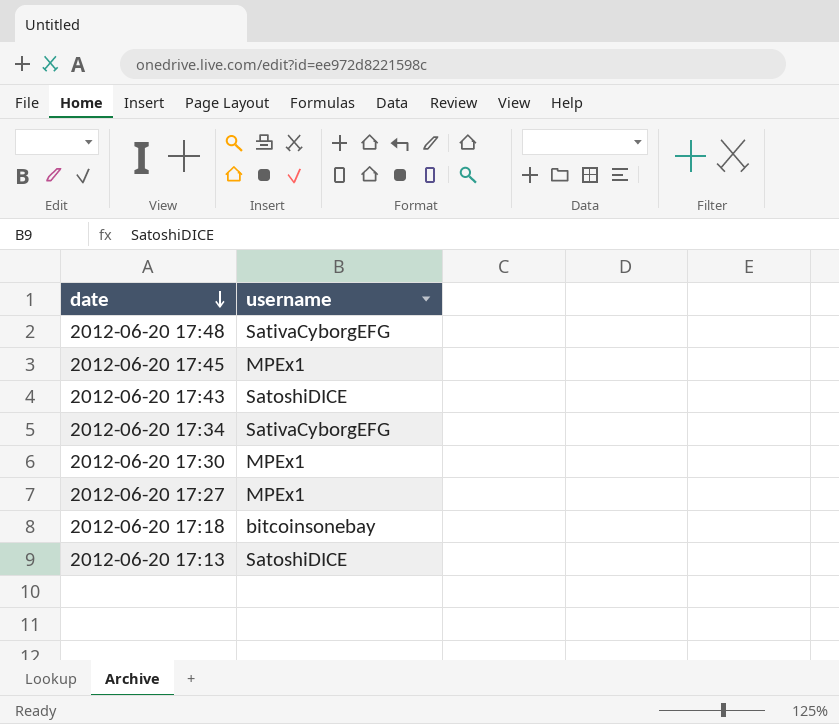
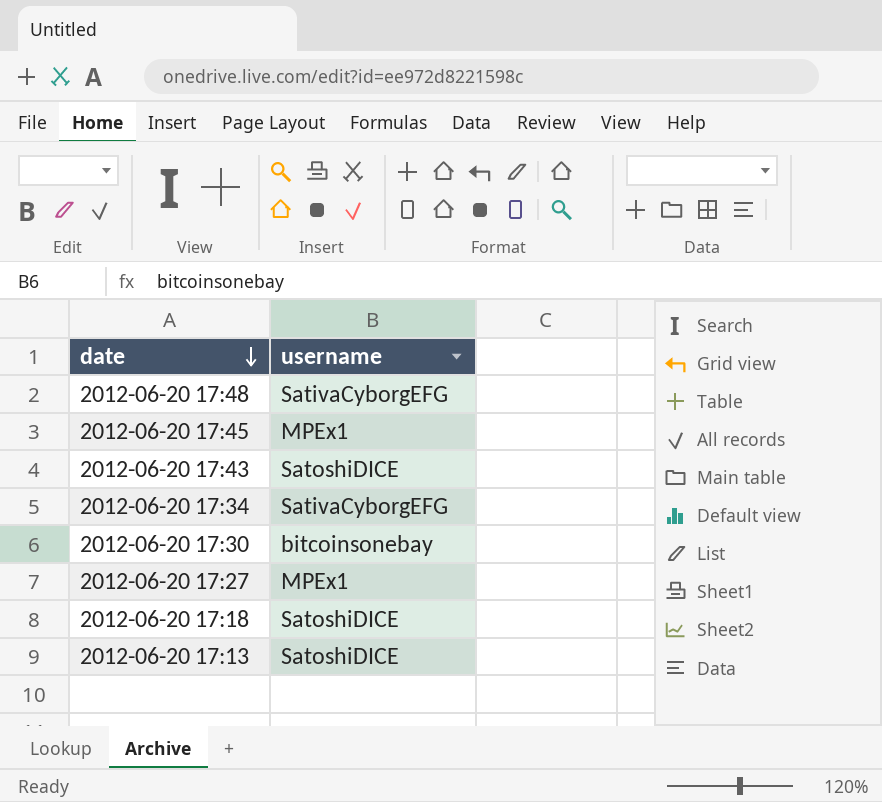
2012-06-20 17:30 | username: MPEx1 -> bitcoinsonebay
2012-06-20 17:18 | username: bitcoinsonebay -> SatoshiDICE

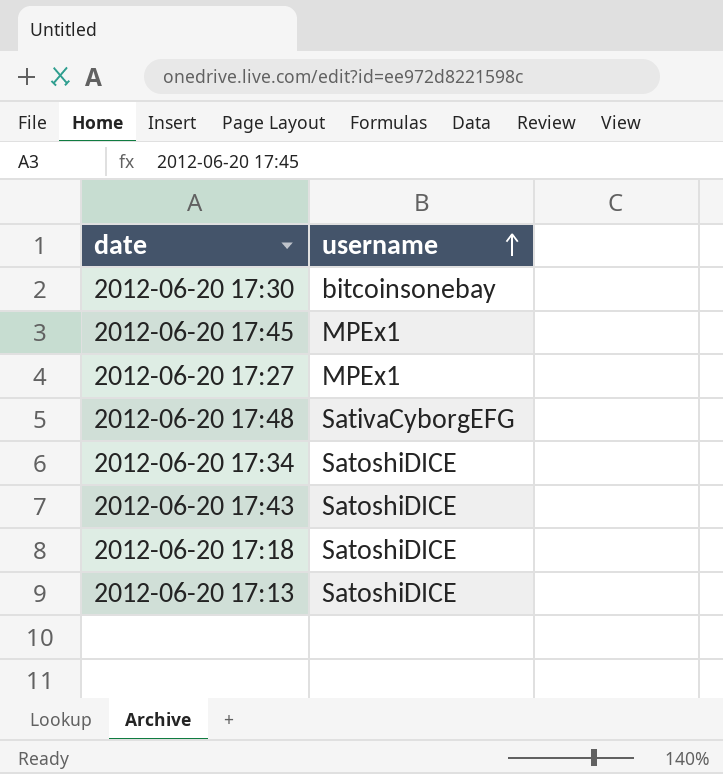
row order: date descending -> username ascending
2012-06-20 17:34 | username: SativaCyborgEFG -> SatoshiDICE

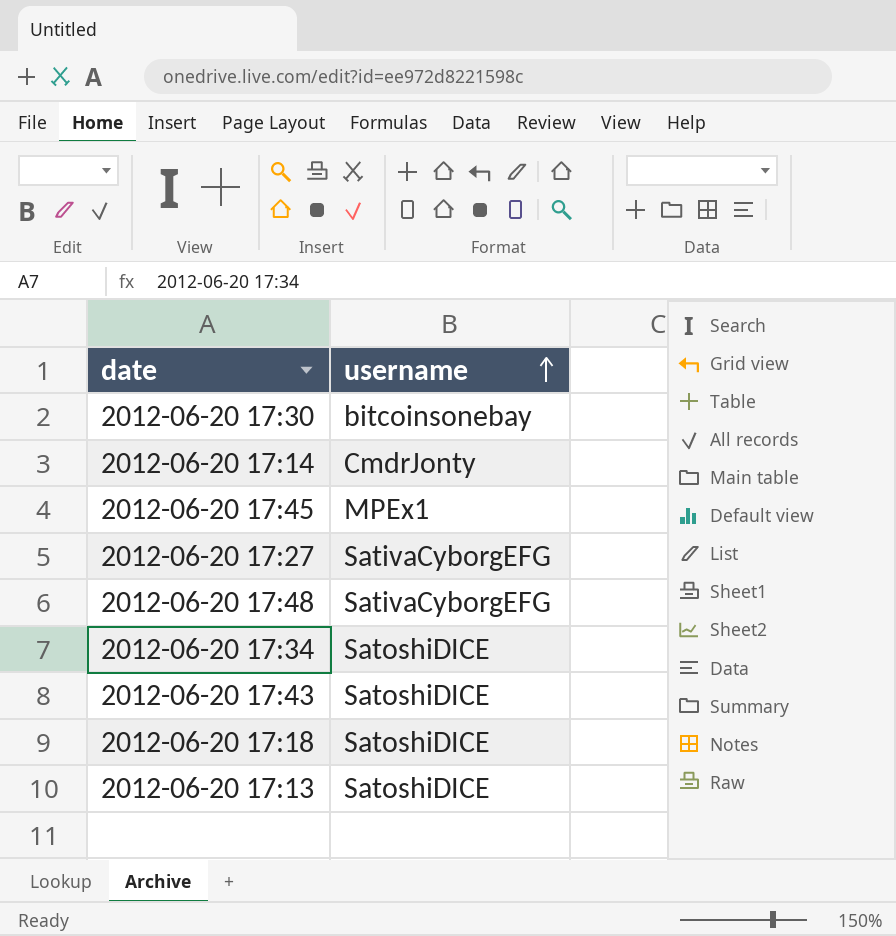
row 2012-06-20 17:14: none -> CmdrJonty
2012-06-20 17:27 | username: MPEx1 -> SativaCyborgEFG

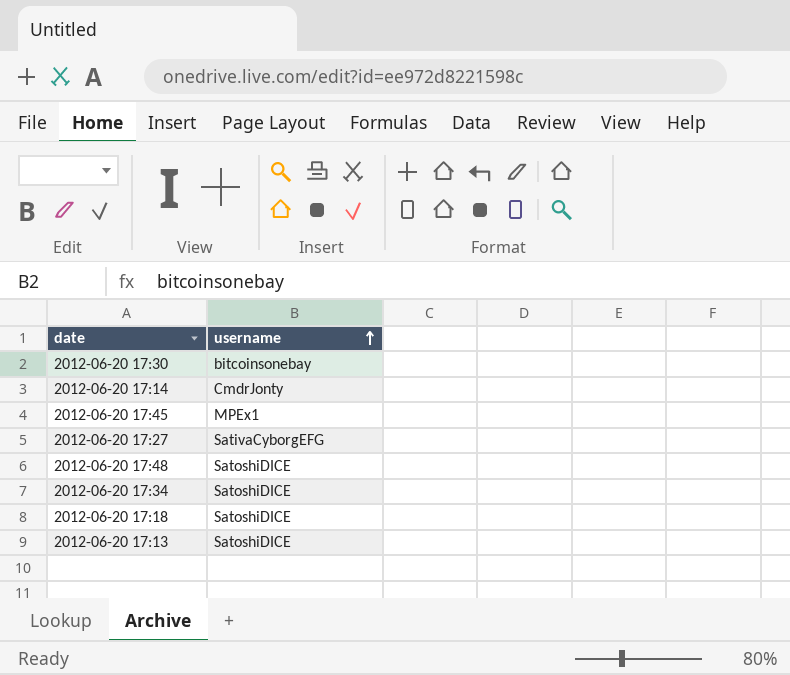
row 2012-06-20 17:43: SatoshiDICE -> none
2012-06-20 17:48 | username: SativaCyborgEFG -> SatoshiDICE

